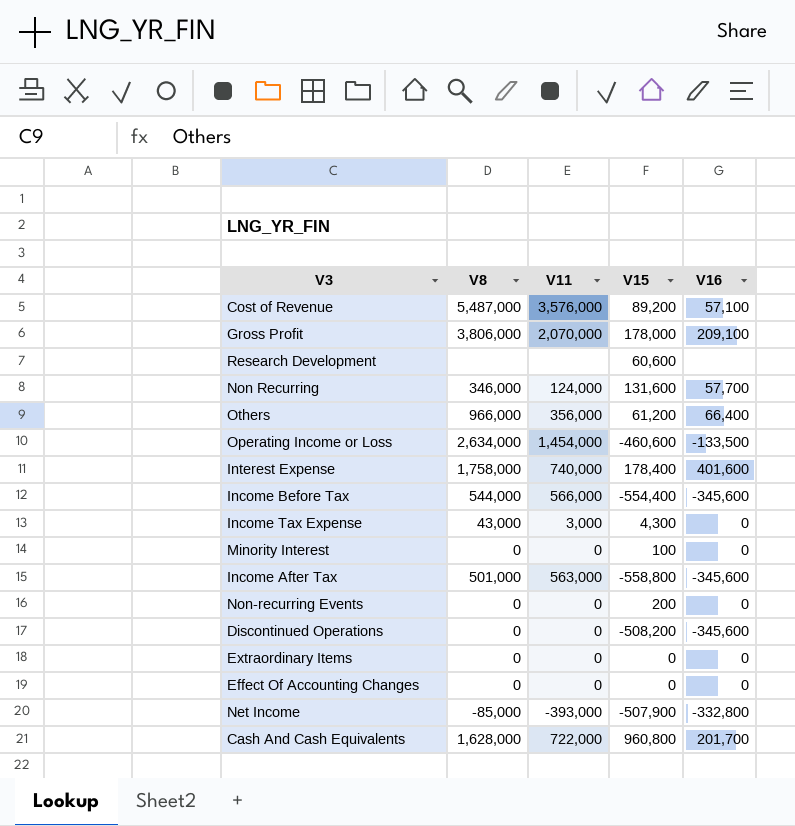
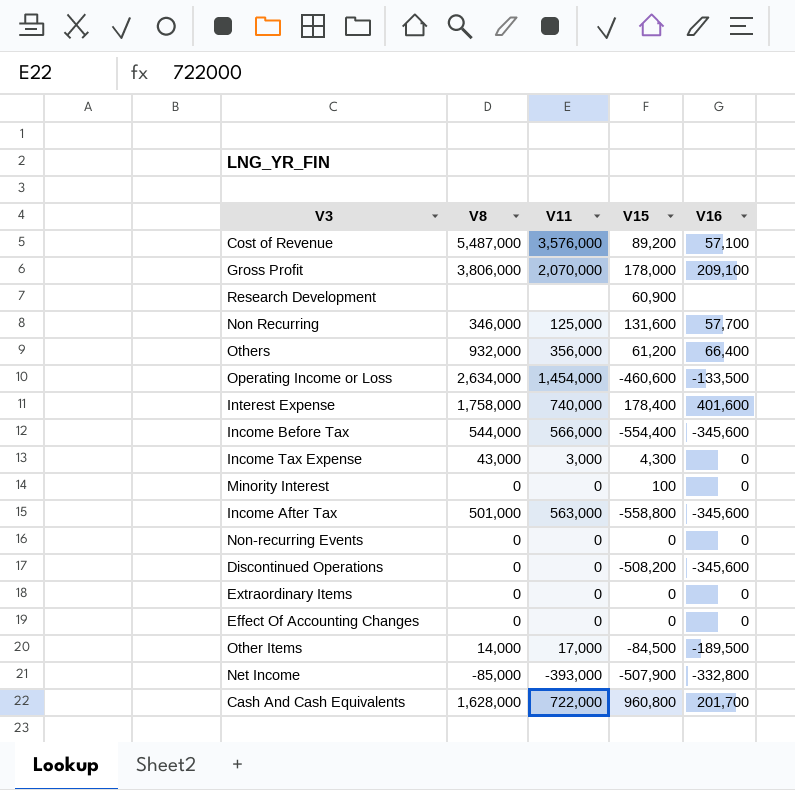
Research Development | V15: 60,600 -> 60,900
Non Recurring | V11: 124,000 -> 125,000
Others | V8: 966,000 -> 932,000
Non-recurring Events | V15: 200 -> 0
row Other Items: none -> 14,000 | 17,000 | -84,500 | -189,500

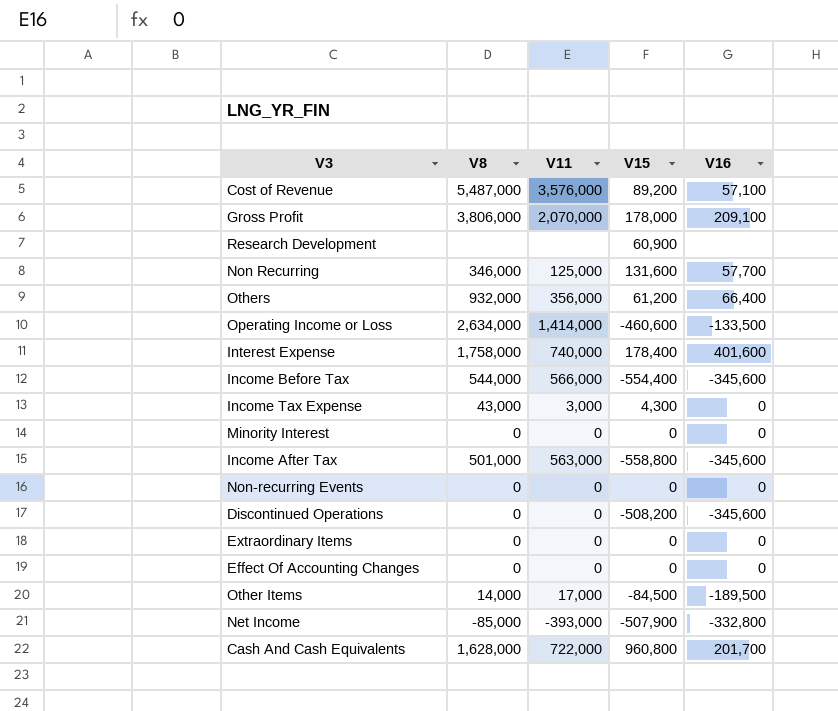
Operating Income or Loss | V11: 1,454,000 -> 1,414,000
Minority Interest | V15: 100 -> 0

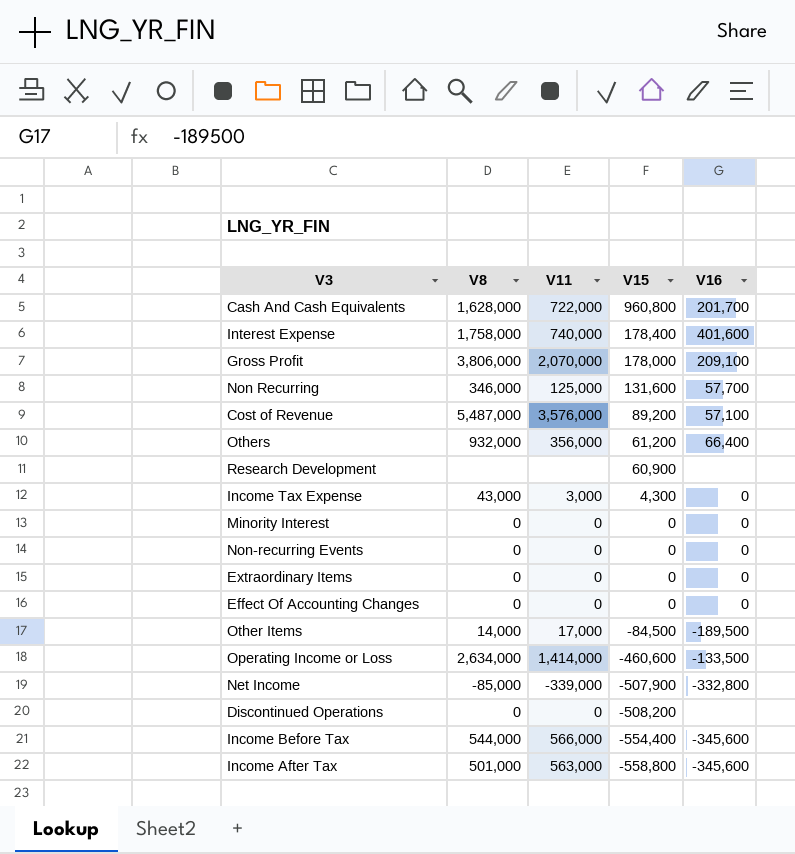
row order: none -> V15 descending
Net Income | V11: -393,000 -> -339,000
Discontinued Operations | V16: -345,600 -> none

